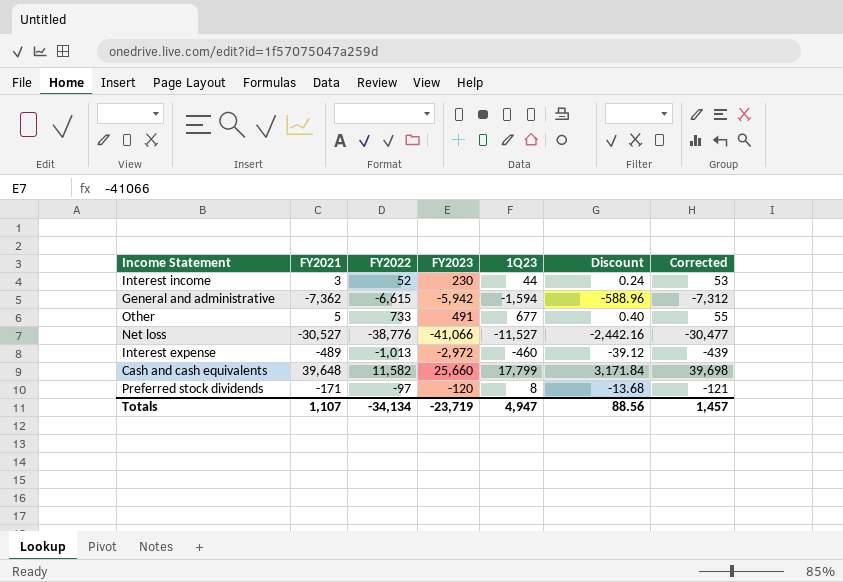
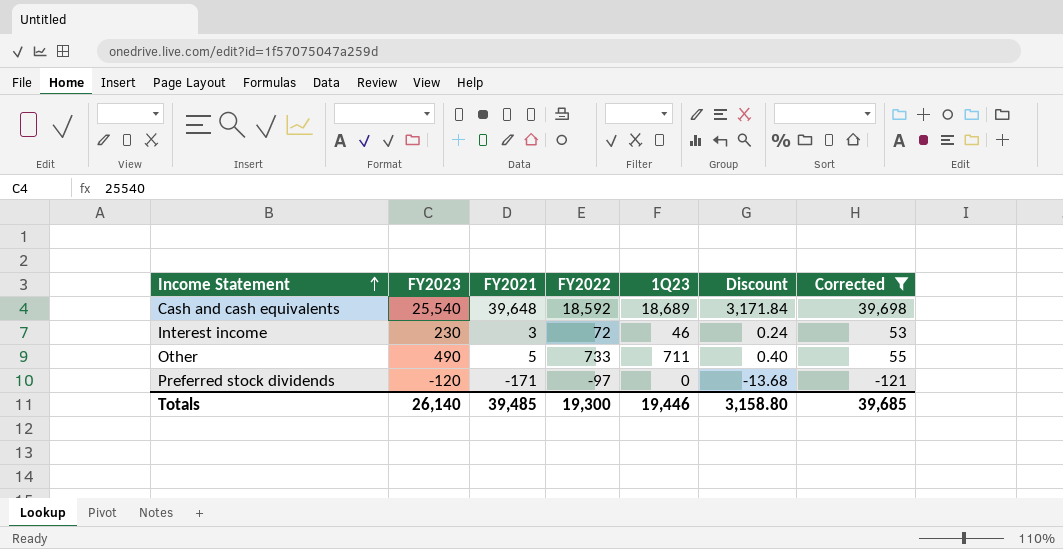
filter: none -> Corrected >= -121
row order: none -> Income Statement ascending
column FY2023 | position: 4 -> 2
Cash and cash equivalents | FY2023: 25,660 -> 25,540
Cash and cash equivalents | FY2022: 11,582 -> 18,592
Cash and cash equivalents | 1Q23: 17,799 -> 18,689
Interest income | FY2022: 52 -> 72
Interest income | 1Q23: 44 -> 46
Other | FY2023: 491 -> 490
Other | 1Q23: 677 -> 711
Preferred stock dividends | 1Q23: 8 -> 0
Totals | FY2023: -23,719 -> 26,140
Totals | FY2021: 1,107 -> 39,485
Totals | FY2022: -34,134 -> 19,300
Totals | 1Q23: 4,947 -> 19,446
Totals | Discount: 88.56 -> 3,158.80
Totals | Corrected: 1,457 -> 39,685

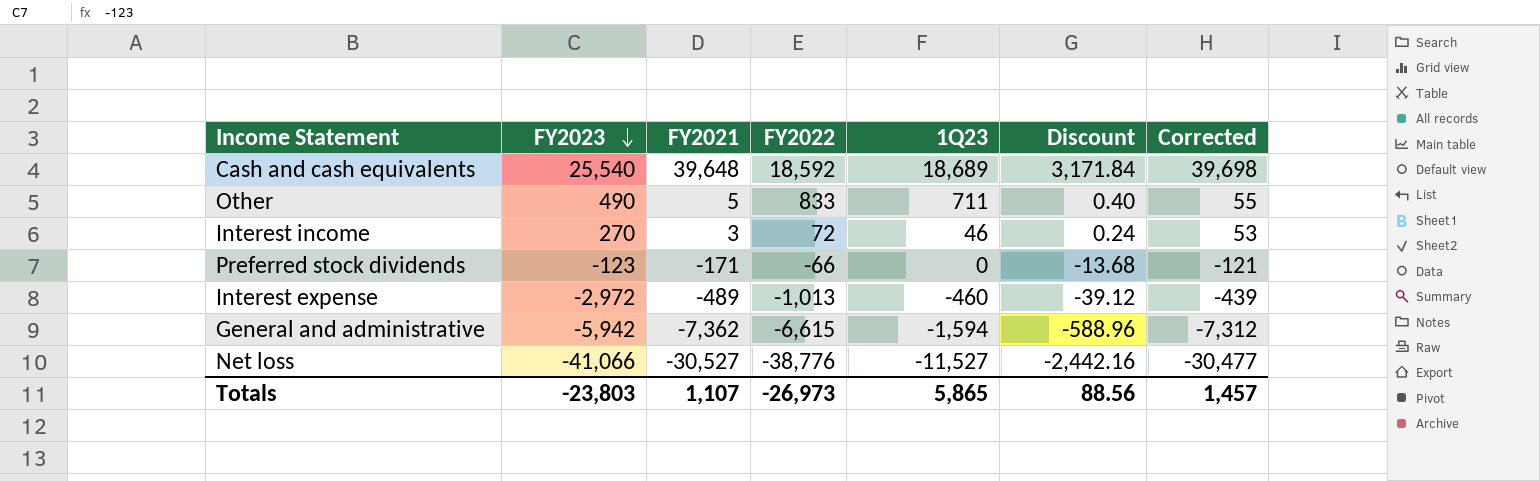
filter: Corrected >= -121 -> none
row order: Income Statement ascending -> FY2023 descending
Other | FY2022: 733 -> 833
Interest income | FY2023: 230 -> 270
Preferred stock dividends | FY2023: -120 -> -123
Preferred stock dividends | FY2022: -97 -> -66
Totals | FY2023: 26,140 -> -23,803
Totals | FY2021: 39,485 -> 1,107
Totals | FY2022: 19,300 -> -26,973
Totals | 1Q23: 19,446 -> 5,865
Totals | Discount: 3,158.80 -> 88.56
Totals | Corrected: 39,685 -> 1,457

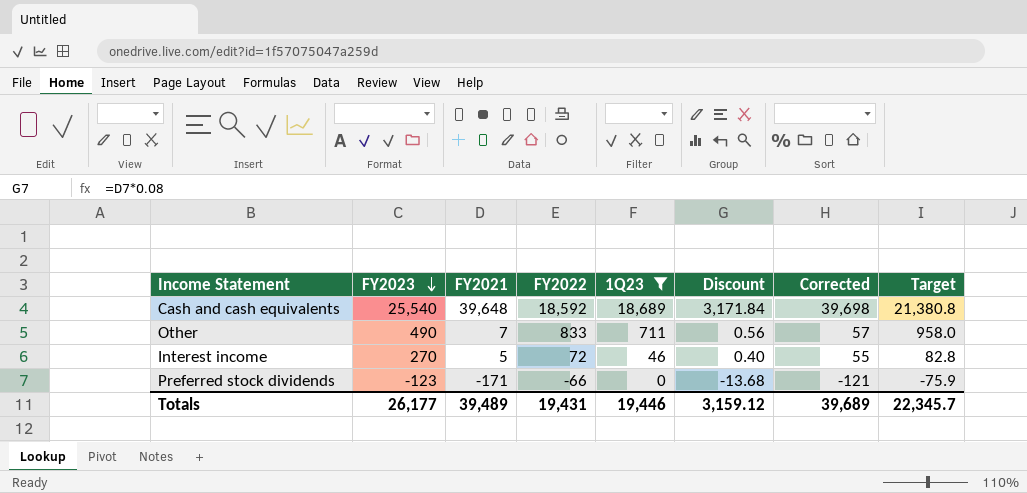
filter: none -> 1Q23 >= 0
column Target | formula: none -> [FY2022] * 1.15
Other | FY2021: 5 -> 7
Other | Discount: 0.40 -> 0.56
Other | Corrected: 55 -> 57
Interest income | FY2021: 3 -> 5
Interest income | Discount: 0.24 -> 0.40
Interest income | Corrected: 53 -> 55
Totals | FY2023: -23,803 -> 26,177
Totals | FY2021: 1,107 -> 39,489
Totals | FY2022: -26,973 -> 19,431
Totals | 1Q23: 5,865 -> 19,446
Totals | Discount: 88.56 -> 3,159.12
Totals | Corrected: 1,457 -> 39,689

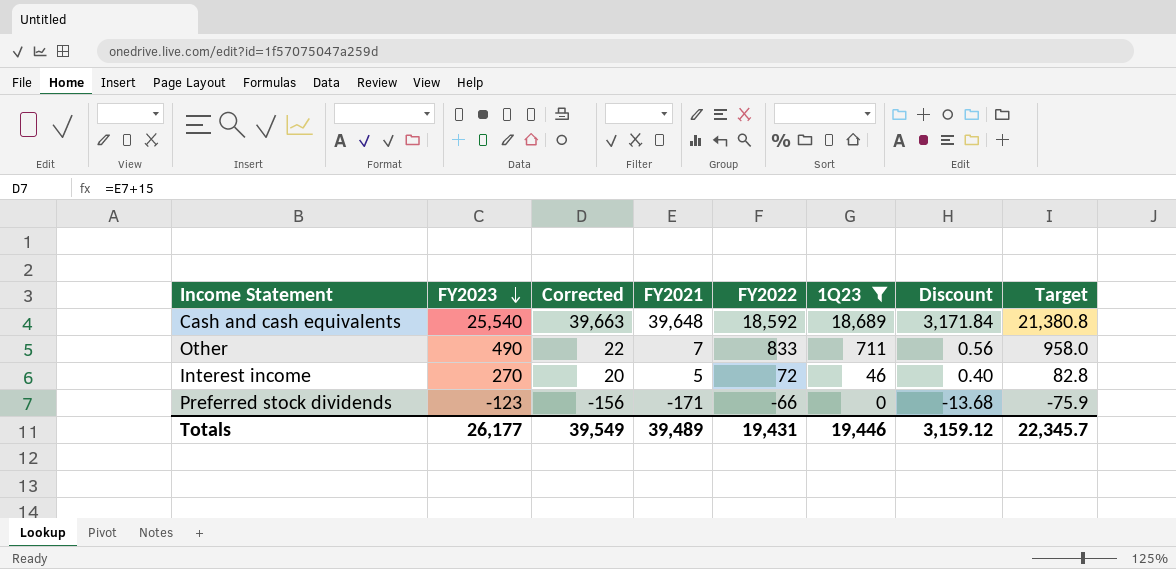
column Corrected | formula: [FY2021] + 50 -> [FY2021] + 15
column Corrected | position: 7 -> 3
Totals | Corrected: 39,689 -> 39,549

